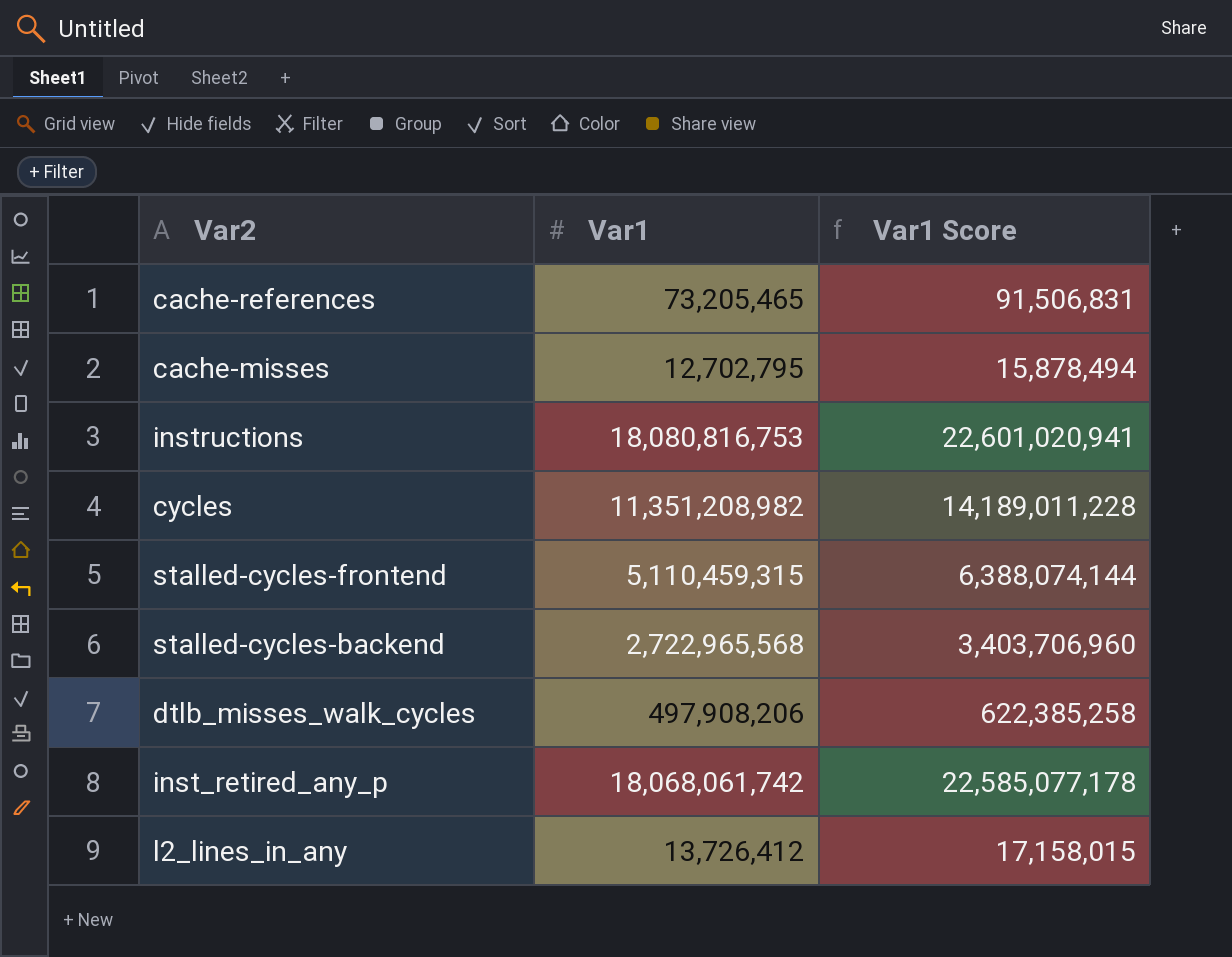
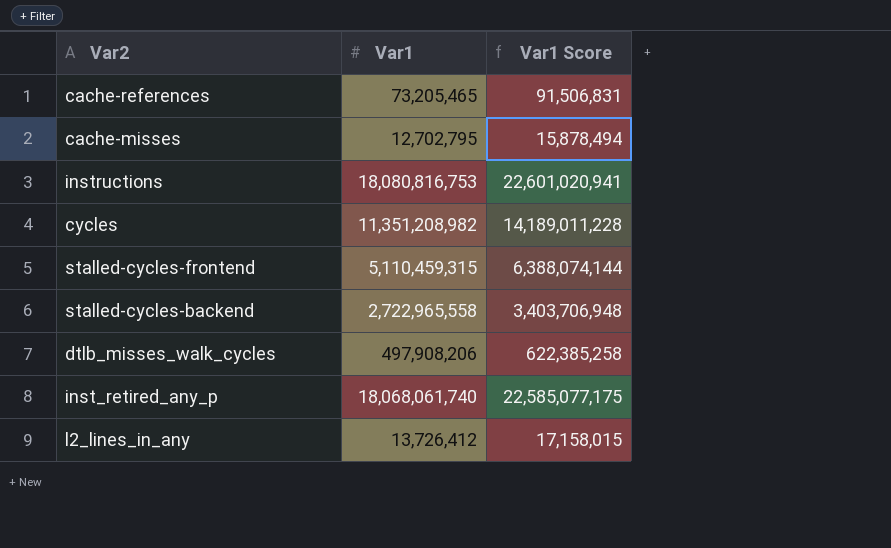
stalled-cycles-backend | Var1: 2,722,965,568 -> 2,722,965,558
stalled-cycles-backend | Var1 Score: 3,403,706,960 -> 3,403,706,948
inst_retired_any_p | Var1: 18,068,061,742 -> 18,068,061,740
inst_retired_any_p | Var1 Score: 22,585,077,178 -> 22,585,077,175

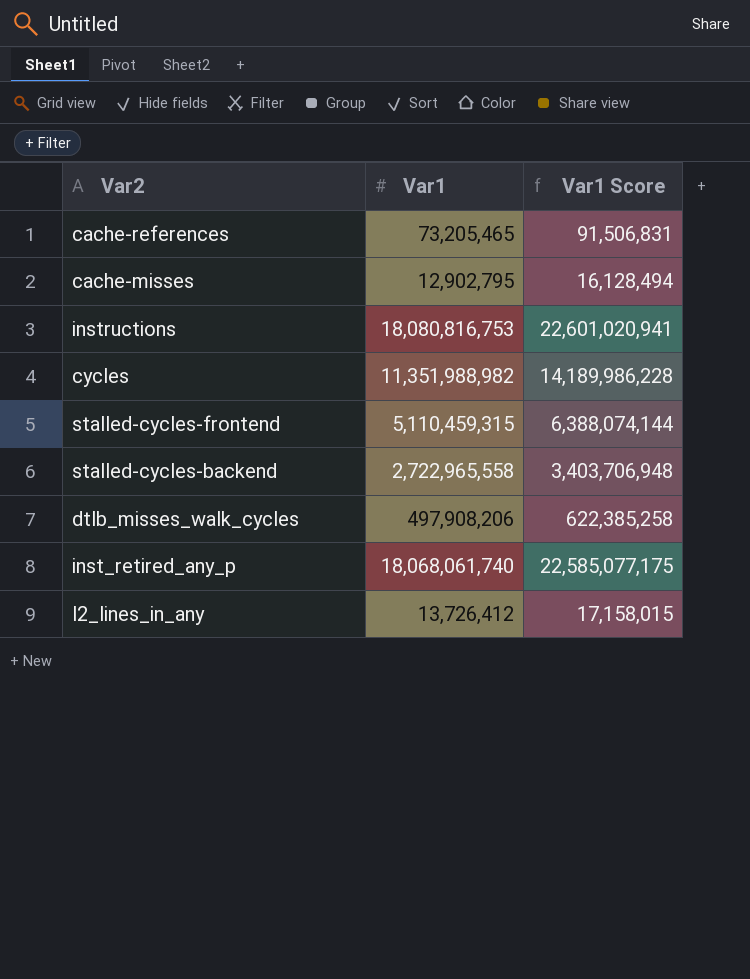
cache-misses | Var1: 12,702,795 -> 12,902,795
cache-misses | Var1 Score: 15,878,494 -> 16,128,494
cycles | Var1: 11,351,208,982 -> 11,351,988,982
cycles | Var1 Score: 14,189,011,228 -> 14,189,986,228

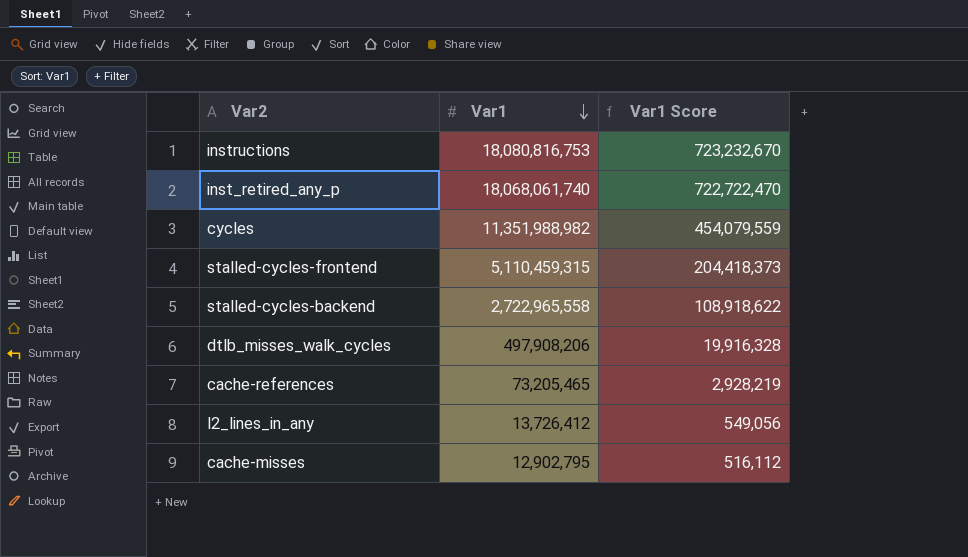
row order: none -> Var1 descending
column Var1 Score | formula: [Var1] * 1.25 -> [Var1] * 0.04

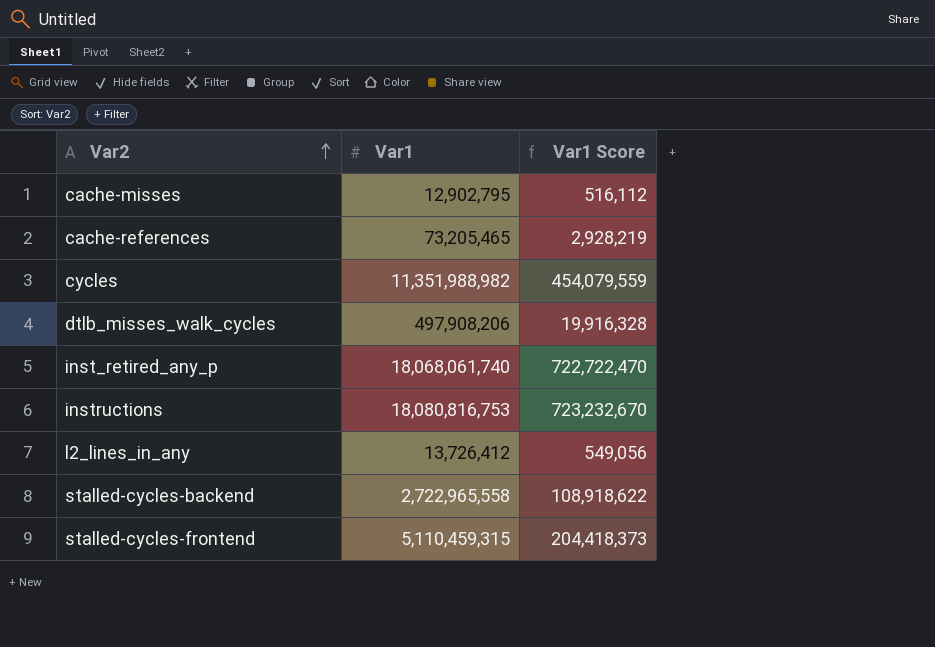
row order: Var1 descending -> Var2 ascending

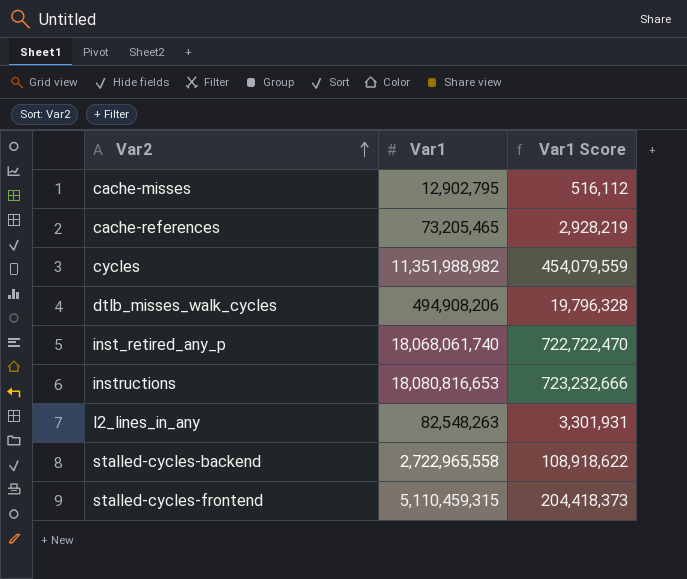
dtlb_misses_walk_cycles | Var1: 497,908,206 -> 494,908,206
dtlb_misses_walk_cycles | Var1 Score: 19,916,328 -> 19,796,328
instructions | Var1: 18,080,816,753 -> 18,080,816,653
instructions | Var1 Score: 723,232,670 -> 723,232,666
l2_lines_in_any | Var1: 13,726,412 -> 82,548,263
l2_lines_in_any | Var1 Score: 549,056 -> 3,301,931

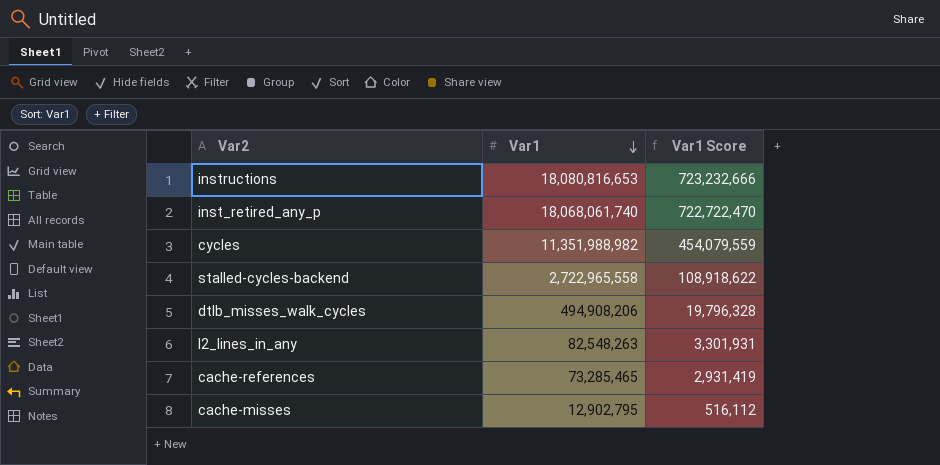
row order: Var2 ascending -> Var1 descending
row stalled-cycles-frontend: 5,110,459,315 | 204,418,373 -> none
cache-references | Var1: 73,205,465 -> 73,285,465
cache-references | Var1 Score: 2,928,219 -> 2,931,419

